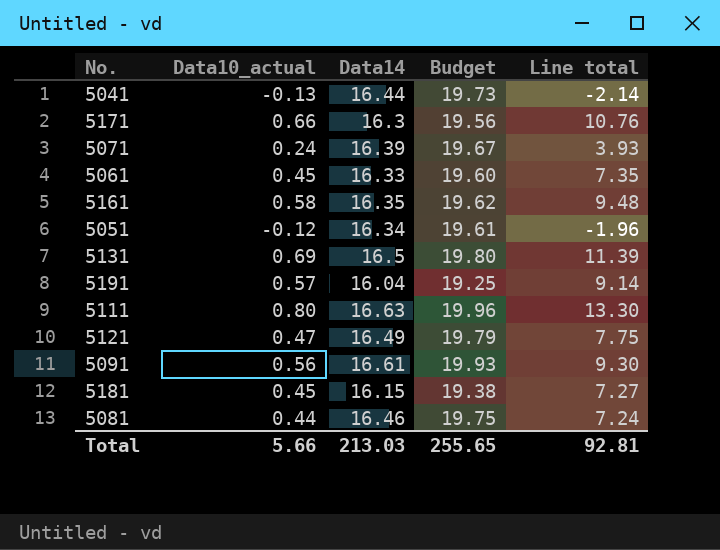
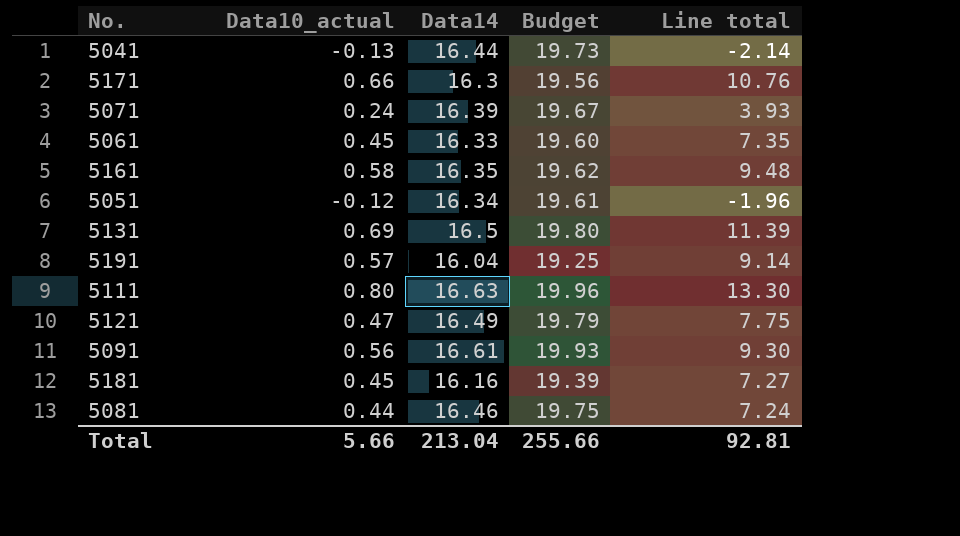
5181 | Data14: 16.15 -> 16.16
5181 | Budget: 19.38 -> 19.39
Total | Data14: 213.03 -> 213.04
Total | Budget: 255.65 -> 255.66

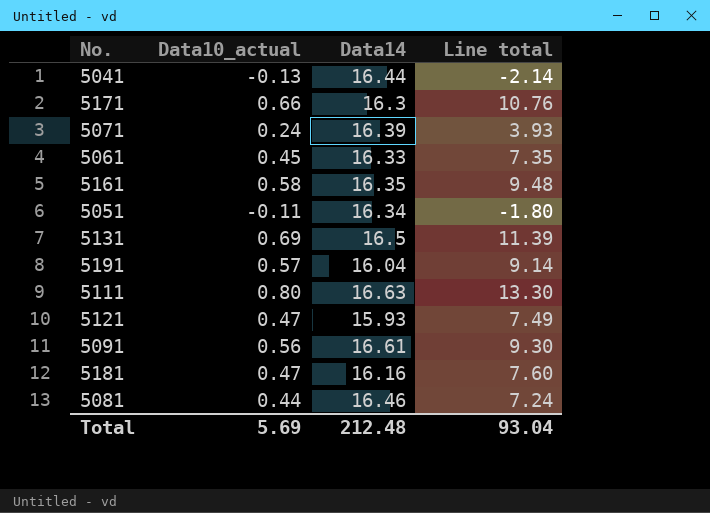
column Budget | formula: [Data14] * 1.2 -> none
5051 | Data10_actual: -0.12 -> -0.11
5051 | Line total: -1.96 -> -1.80
5121 | Data14: 16.49 -> 15.93
5121 | Line total: 7.75 -> 7.49
5181 | Data10_actual: 0.45 -> 0.47
5181 | Line total: 7.27 -> 7.60
Total | Data10_actual: 5.66 -> 5.69
Total | Data14: 213.04 -> 212.48
Total | Line total: 92.81 -> 93.04

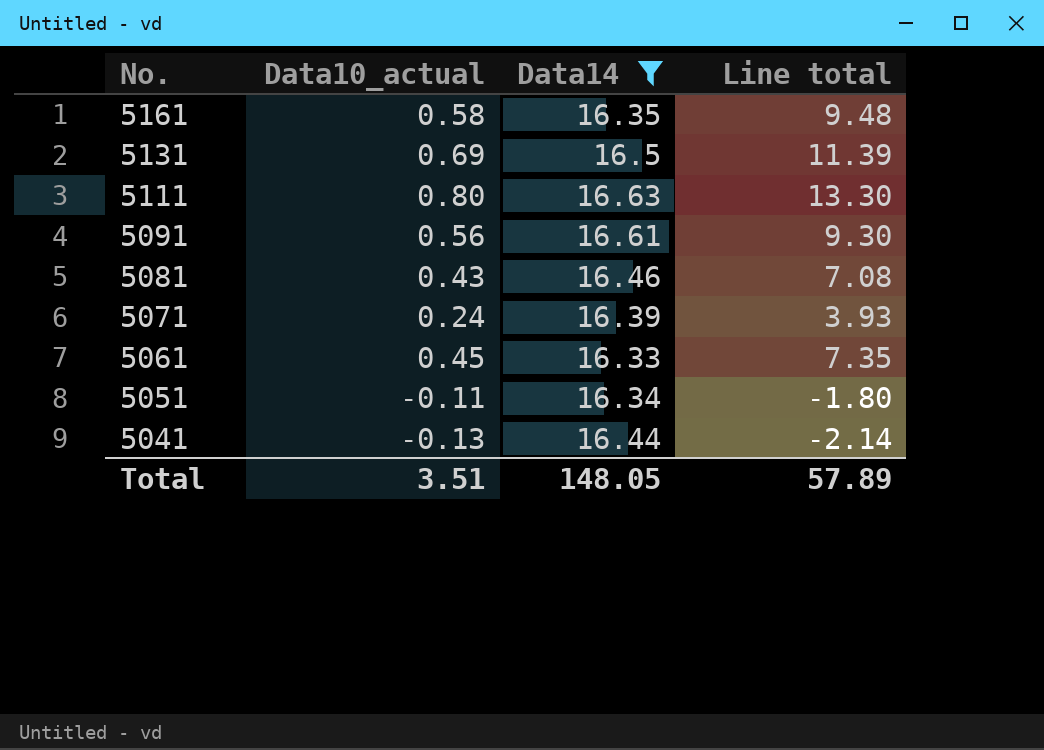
filter: none -> Data14 >= 16.33
row order: none -> No. descending
5081 | Data10_actual: 0.44 -> 0.43
5081 | Line total: 7.24 -> 7.08
Total | Data10_actual: 5.69 -> 3.51
Total | Data14: 212.48 -> 148.05
Total | Line total: 93.04 -> 57.89

